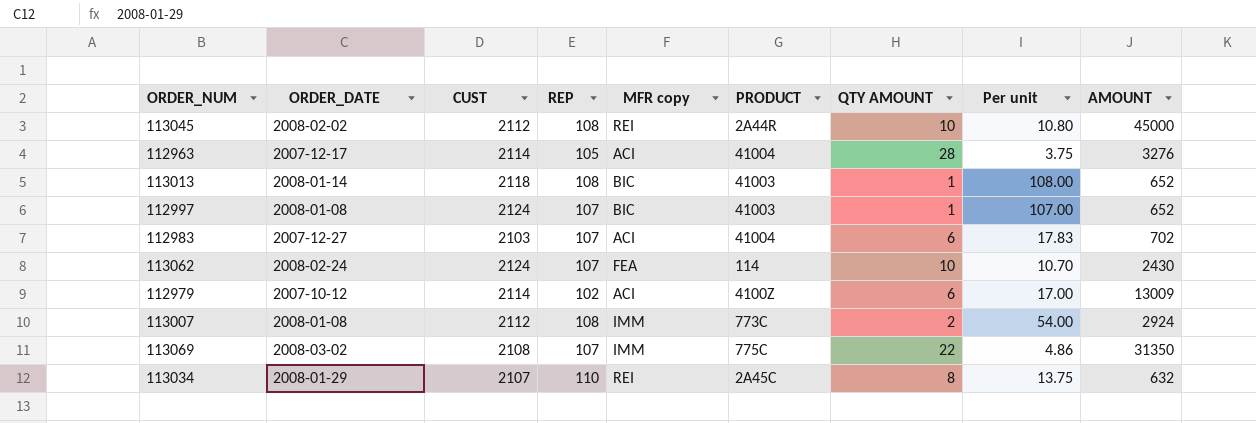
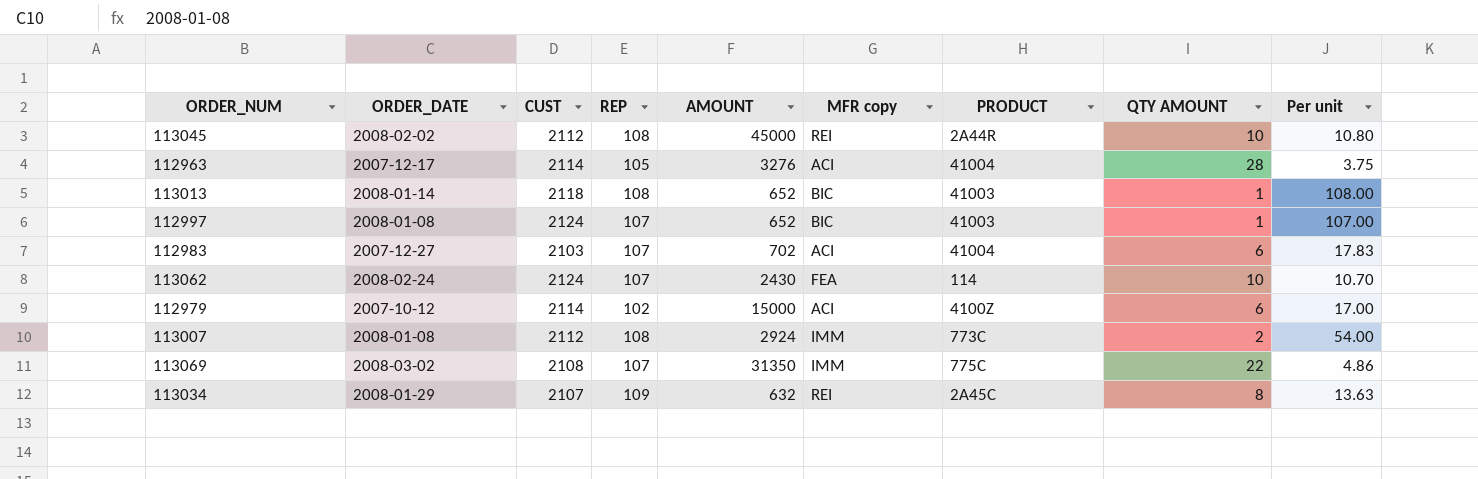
column AMOUNT | position: 9 -> 5
112979 | AMOUNT: 13009 -> 15000
113034 | REP: 110 -> 109
113034 | Per unit: 13.75 -> 13.63

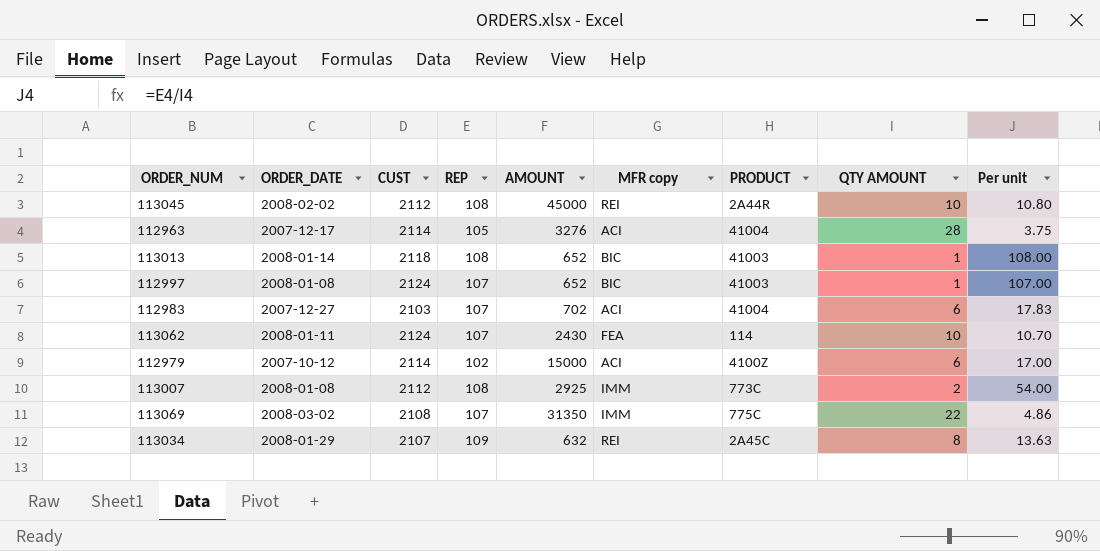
113062 | ORDER_DATE: 2008-02-24 -> 2008-01-11
113007 | AMOUNT: 2924 -> 2925

